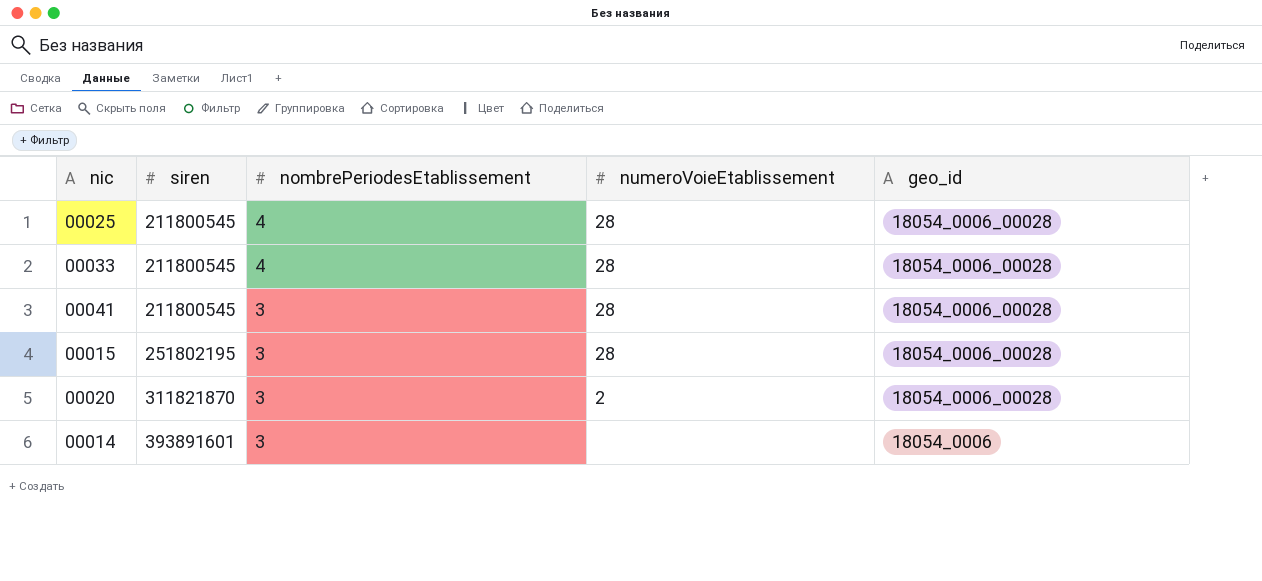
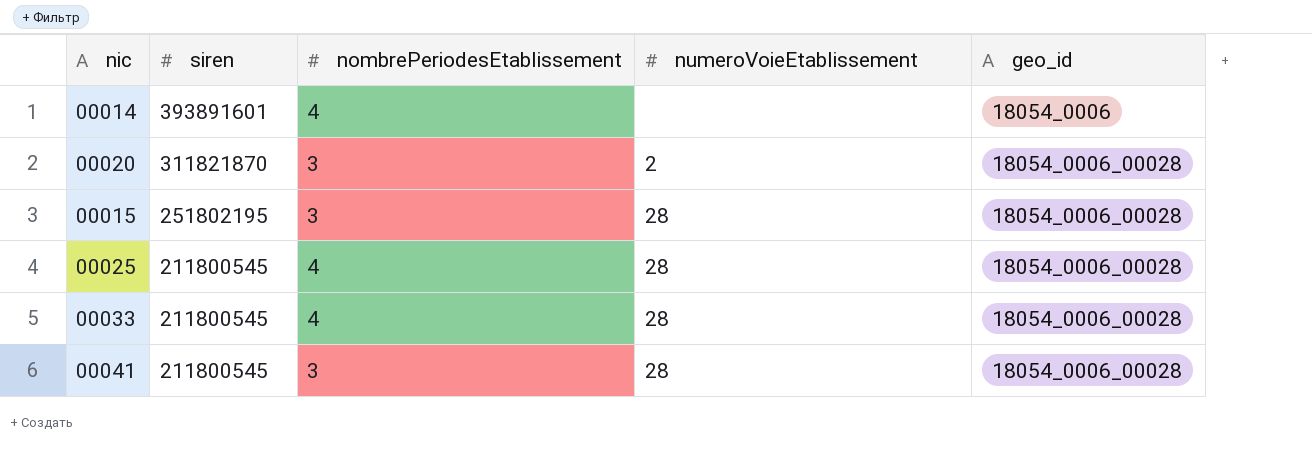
row order: siren ascending -> siren descending
00014 | nombrePeriodesEtablissement: 3 -> 4

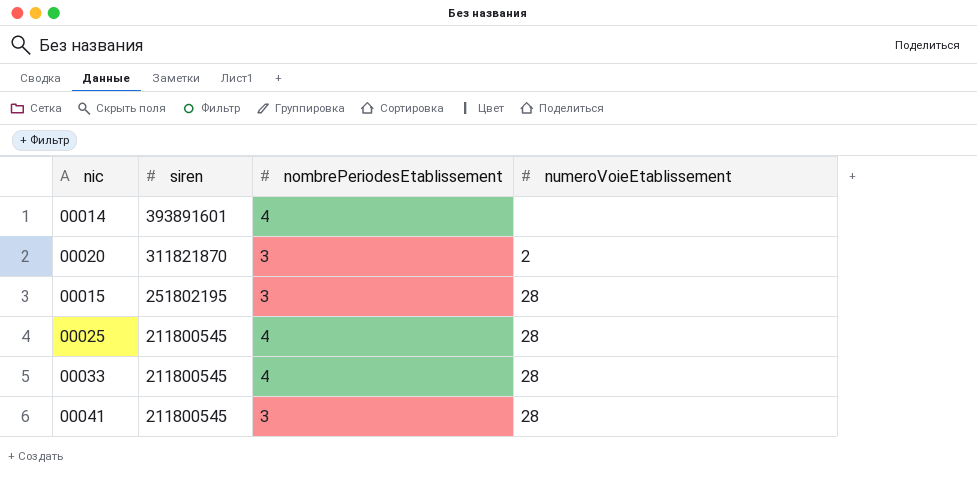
column geo_id | position: 5 -> none

